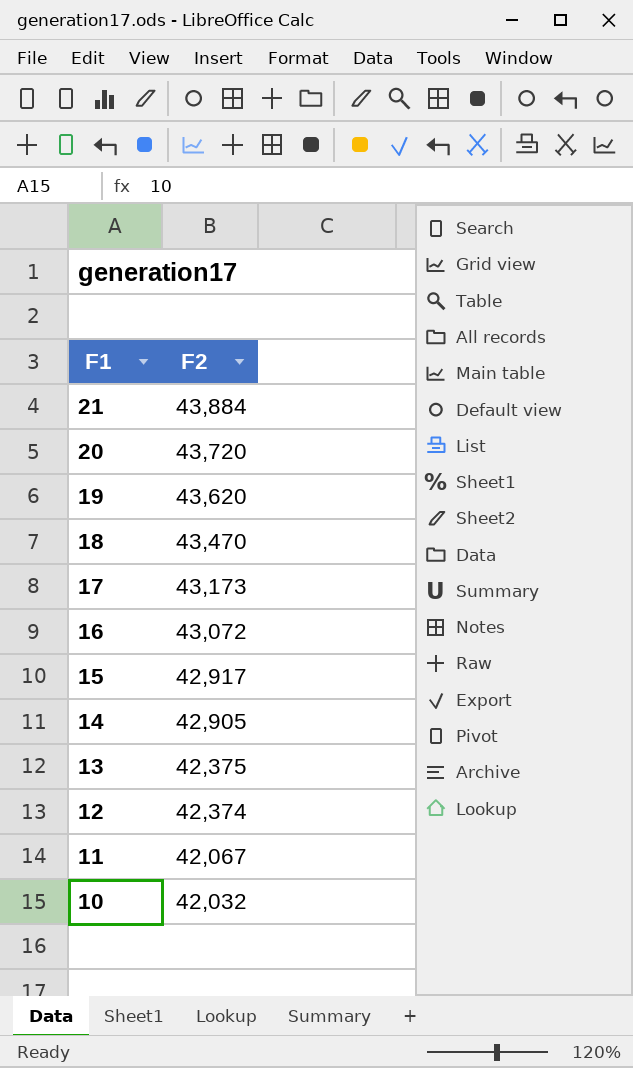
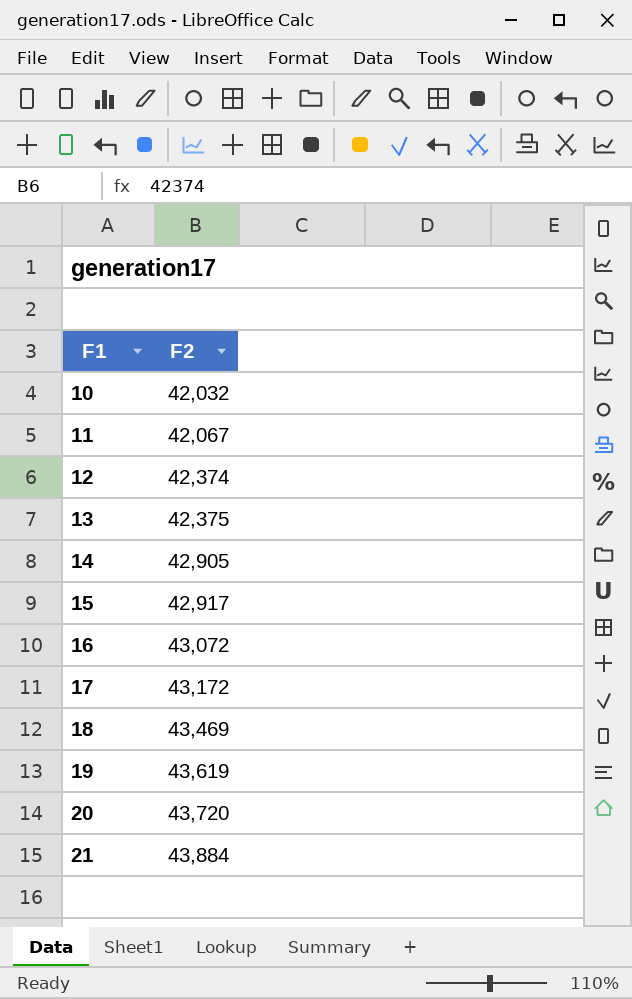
row order: F1 descending -> F1 ascending
17 | F2: 43,173 -> 43,172
18 | F2: 43,470 -> 43,469
19 | F2: 43,620 -> 43,619

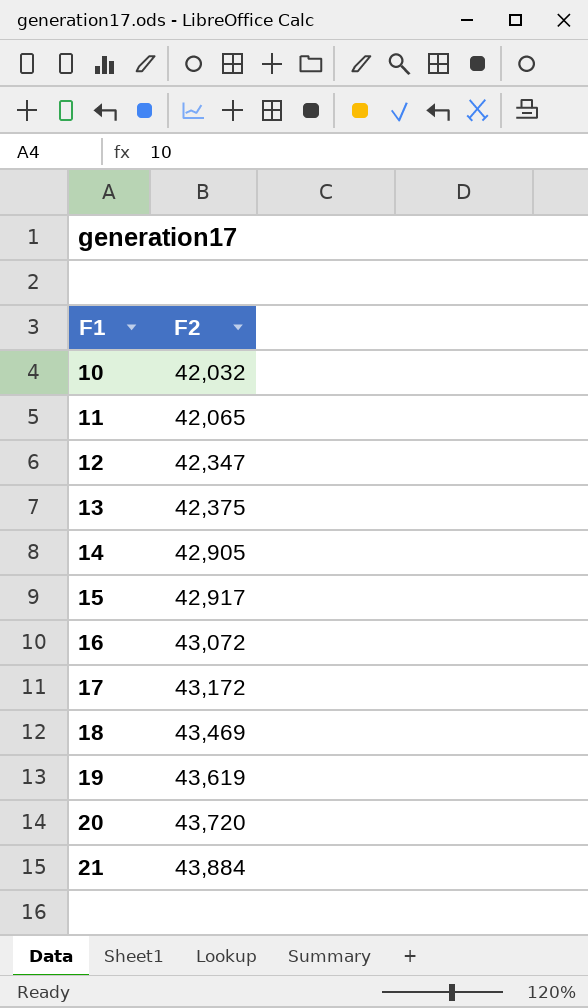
11 | F2: 42,067 -> 42,065
12 | F2: 42,374 -> 42,347

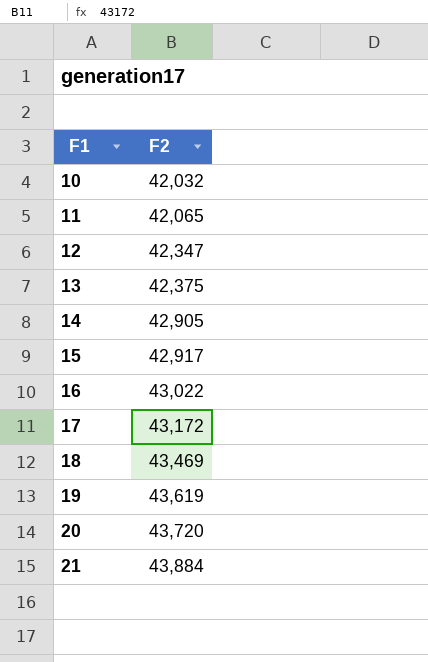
16 | F2: 43,072 -> 43,022

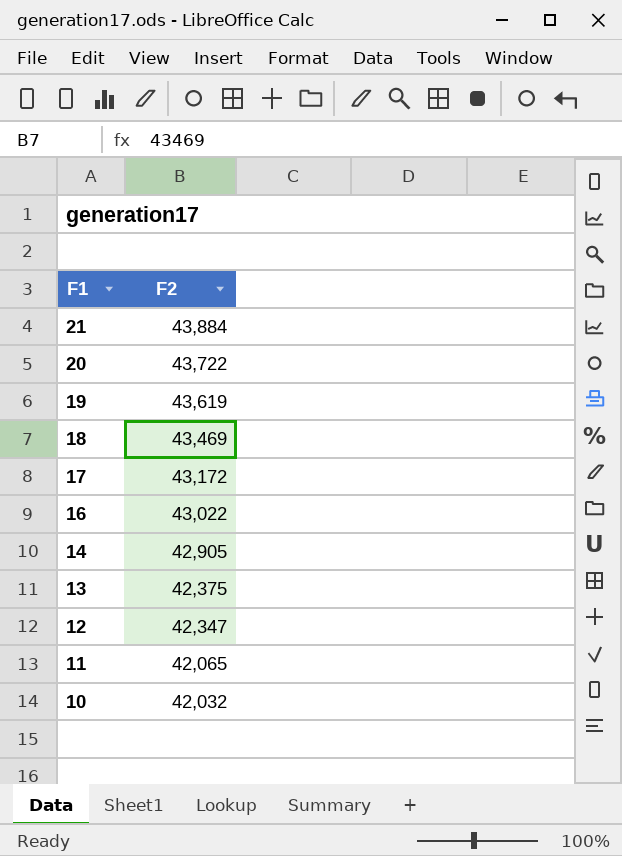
row order: F1 ascending -> F1 descending
row 15: 42,917 -> none
20 | F2: 43,720 -> 43,722

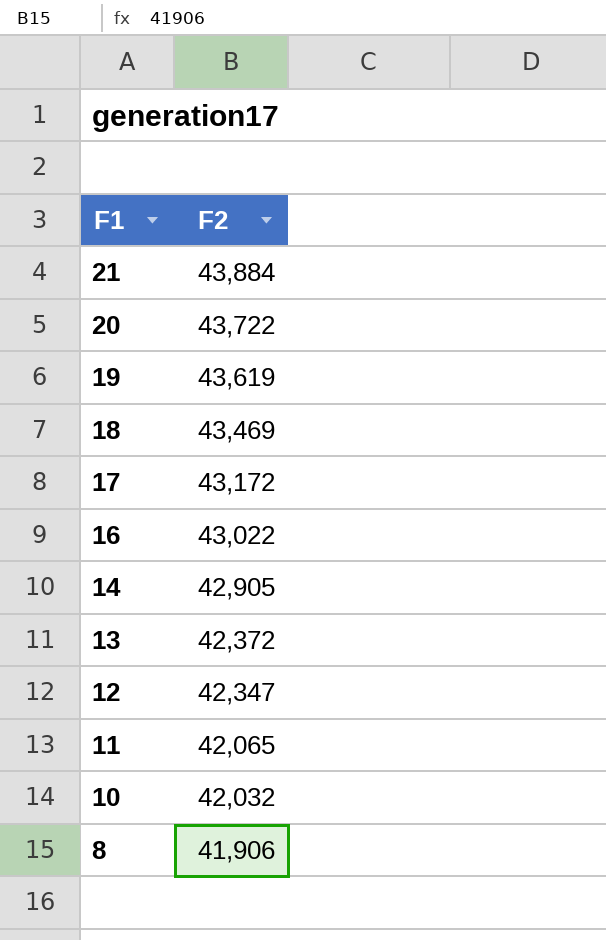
13 | F2: 42,375 -> 42,372
row 8: none -> 41,906

